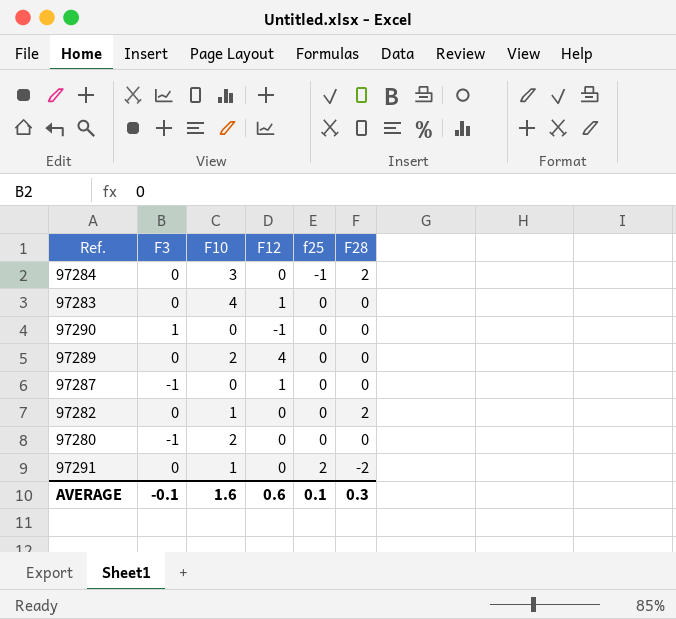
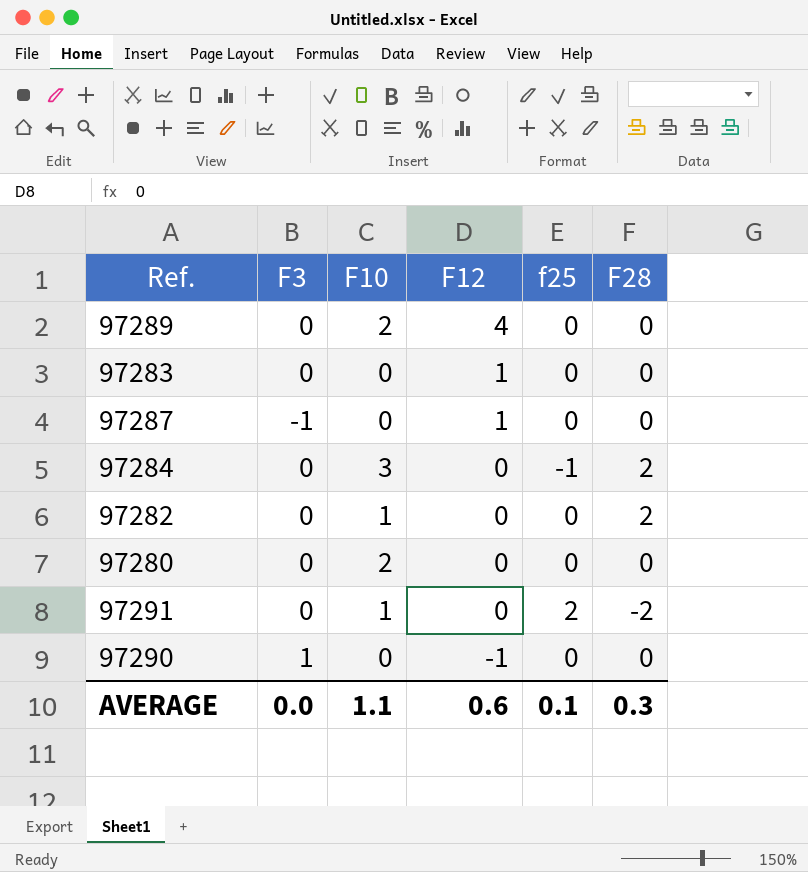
row order: f25 ascending -> F12 descending
97283 | F10: 4 -> 0
97280 | F3: -1 -> 0
AVERAGE | F3: -0.1 -> 0.0
AVERAGE | F10: 1.6 -> 1.1

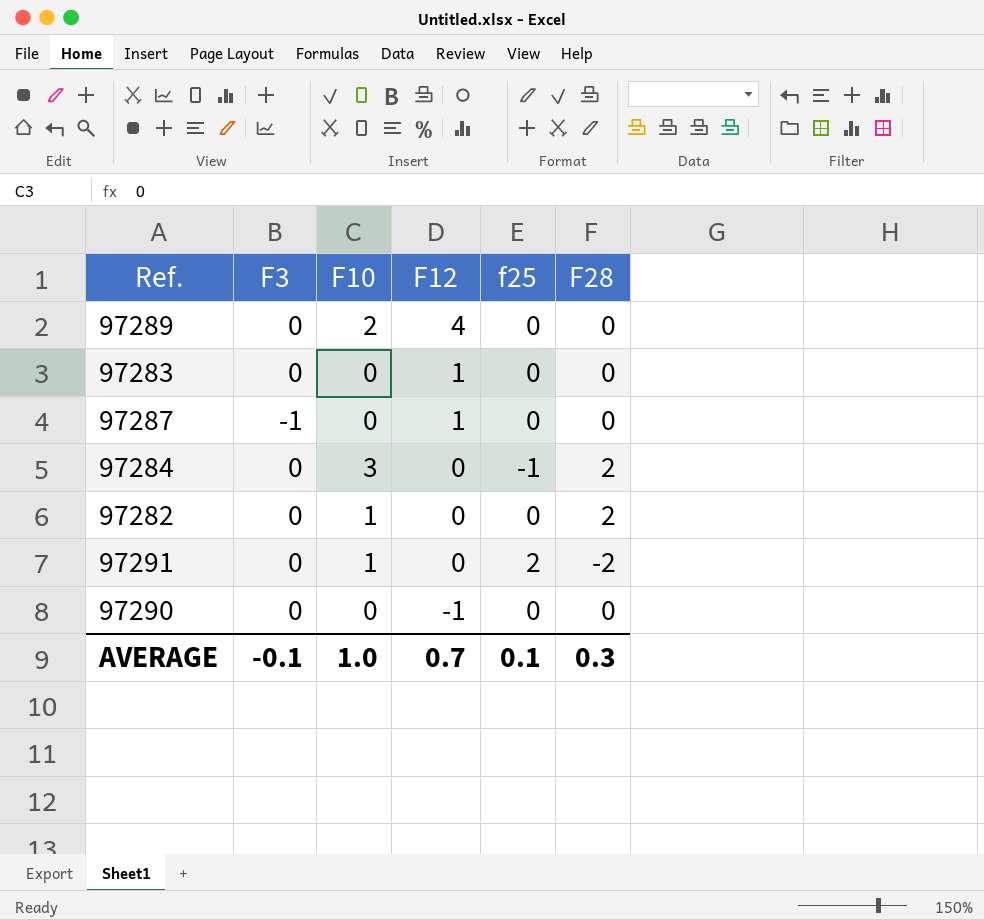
row 97280: 0 | 2 | 0 | 0 | 0 -> none
97290 | F3: 1 -> 0
AVERAGE | F3: 0.0 -> -0.1
AVERAGE | F10: 1.1 -> 1.0
AVERAGE | F12: 0.6 -> 0.7

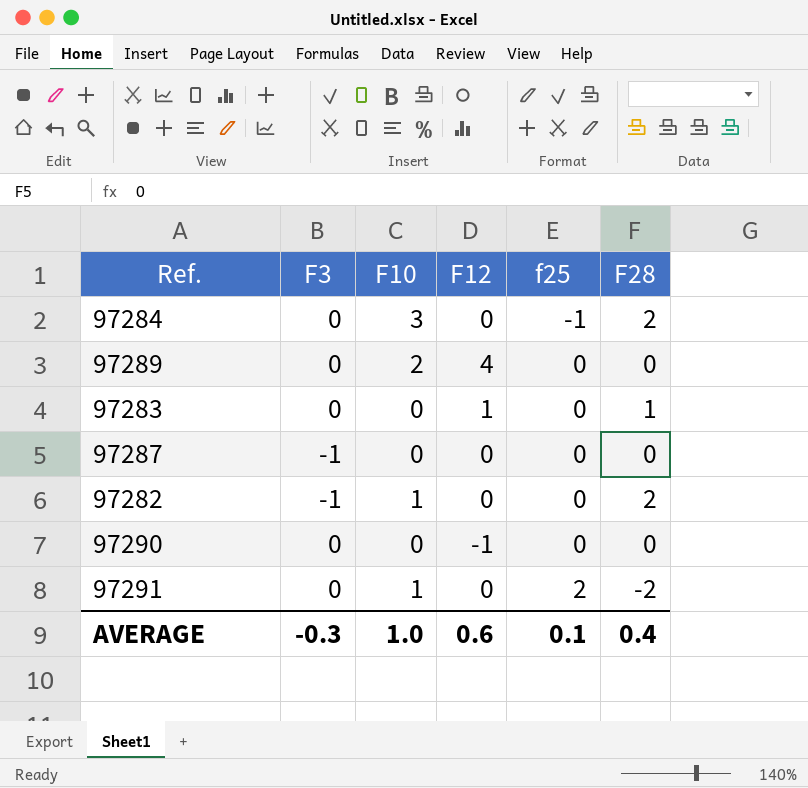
row order: F12 descending -> f25 ascending
97283 | F28: 0 -> 1
97287 | F12: 1 -> 0
97282 | F3: 0 -> -1
AVERAGE | F3: -0.1 -> -0.3
AVERAGE | F12: 0.7 -> 0.6
AVERAGE | F28: 0.3 -> 0.4

